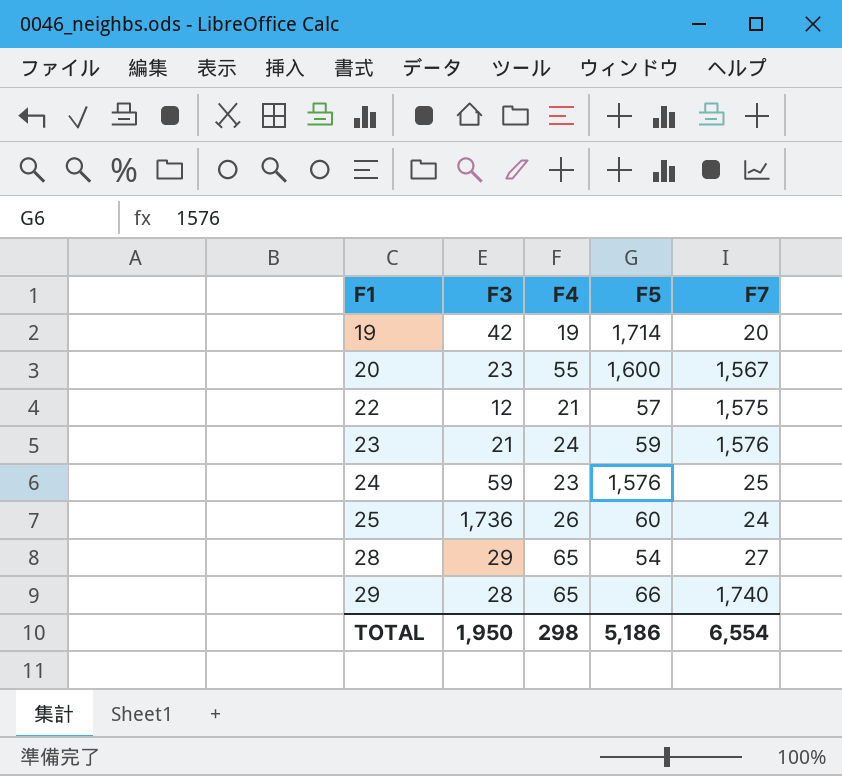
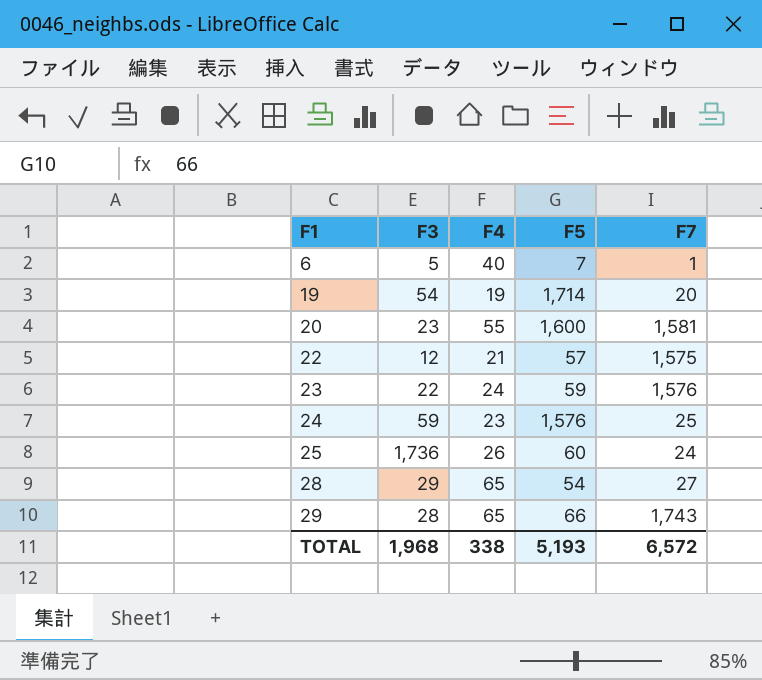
row 6: none -> 5 | 40 | 7 | 1
19 | F3: 42 -> 54
20 | F7: 1,567 -> 1,581
23 | F3: 21 -> 22
29 | F7: 1,740 -> 1,743
TOTAL | F3: 1,950 -> 1,968
TOTAL | F4: 298 -> 338
TOTAL | F5: 5,186 -> 5,193
TOTAL | F7: 6,554 -> 6,572

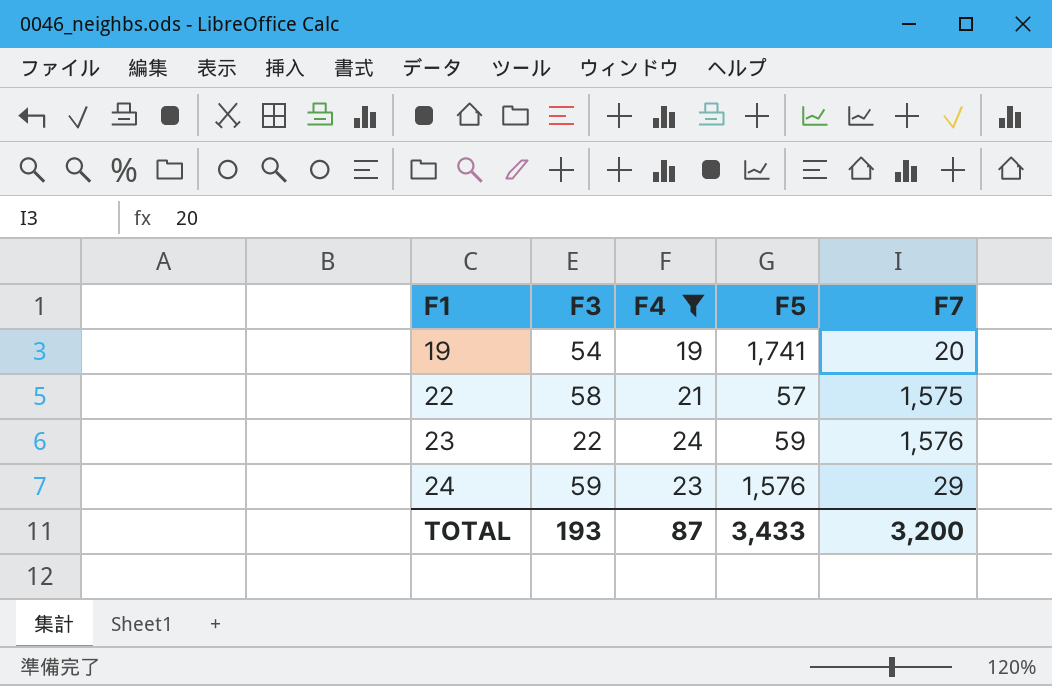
filter: none -> F4 <= 24
19 | F5: 1,714 -> 1,741
22 | F3: 12 -> 58
24 | F7: 25 -> 29
TOTAL | F3: 1,968 -> 193
TOTAL | F4: 338 -> 87
TOTAL | F5: 5,193 -> 3,433
TOTAL | F7: 6,572 -> 3,200

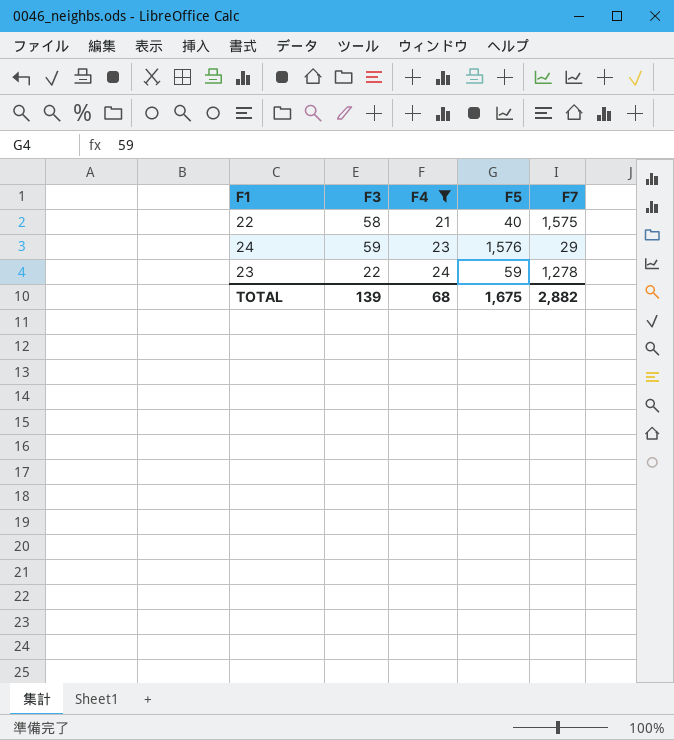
row order: F1 ascending -> F4 ascending
row 19: 54 | 19 | 1,741 | 20 -> none
22 | F5: 57 -> 40
23 | F7: 1,576 -> 1,278
TOTAL | F3: 193 -> 139
TOTAL | F4: 87 -> 68
TOTAL | F5: 3,433 -> 1,675
TOTAL | F7: 3,200 -> 2,882

